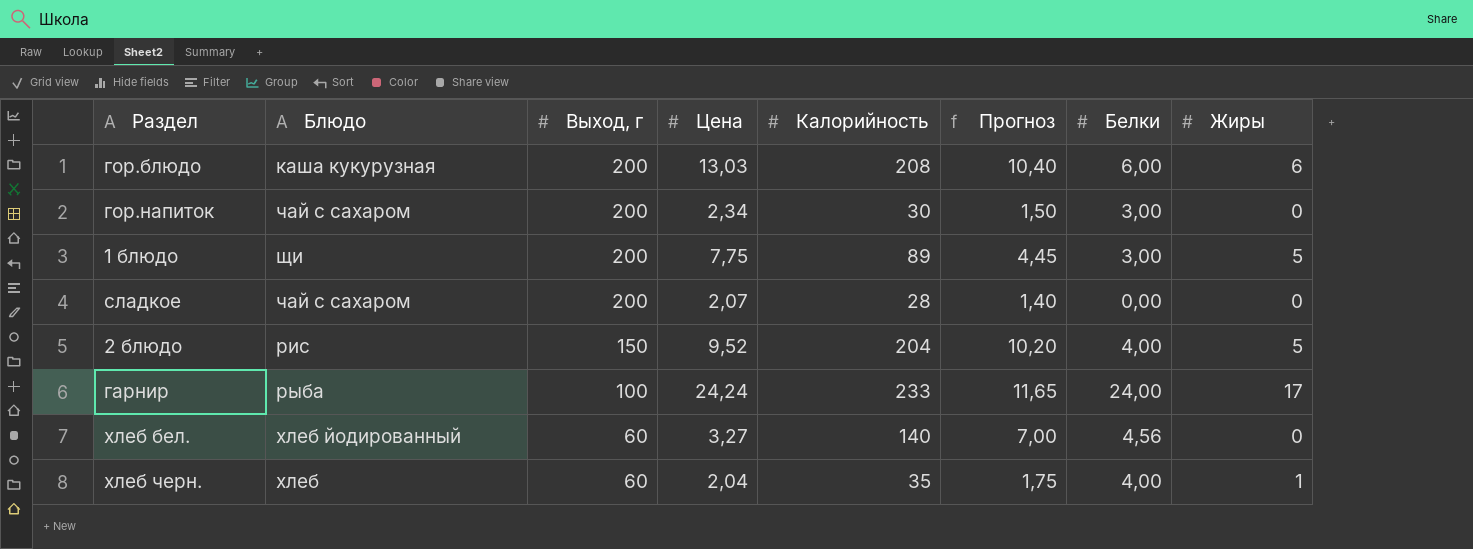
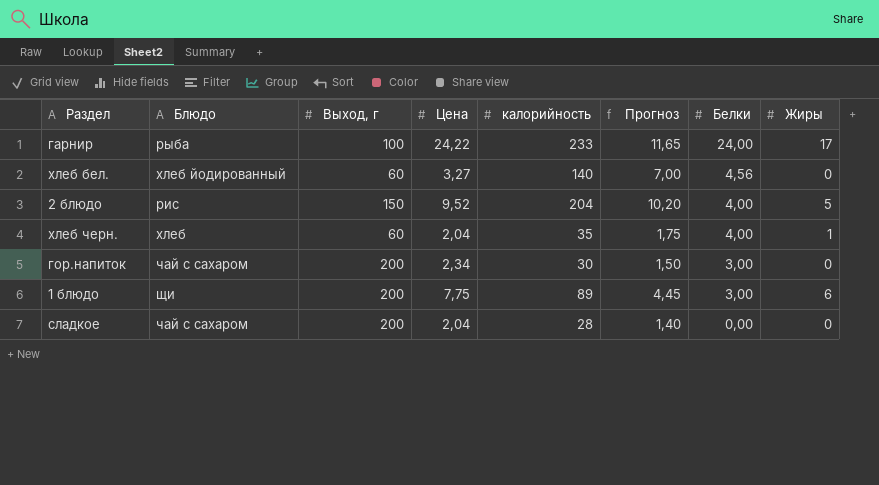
row order: Выход, г descending -> Белки descending
column name: Калорийность -> калорийность
row гор.блюдо: каша кукурузная | 200 | 13,03 | 208 | 10,40 | 6,00 | 6 -> none
гарнир | Цена: 24,24 -> 24,22
1 блюдо | Жиры: 5 -> 6
сладкое | Цена: 2,07 -> 2,04

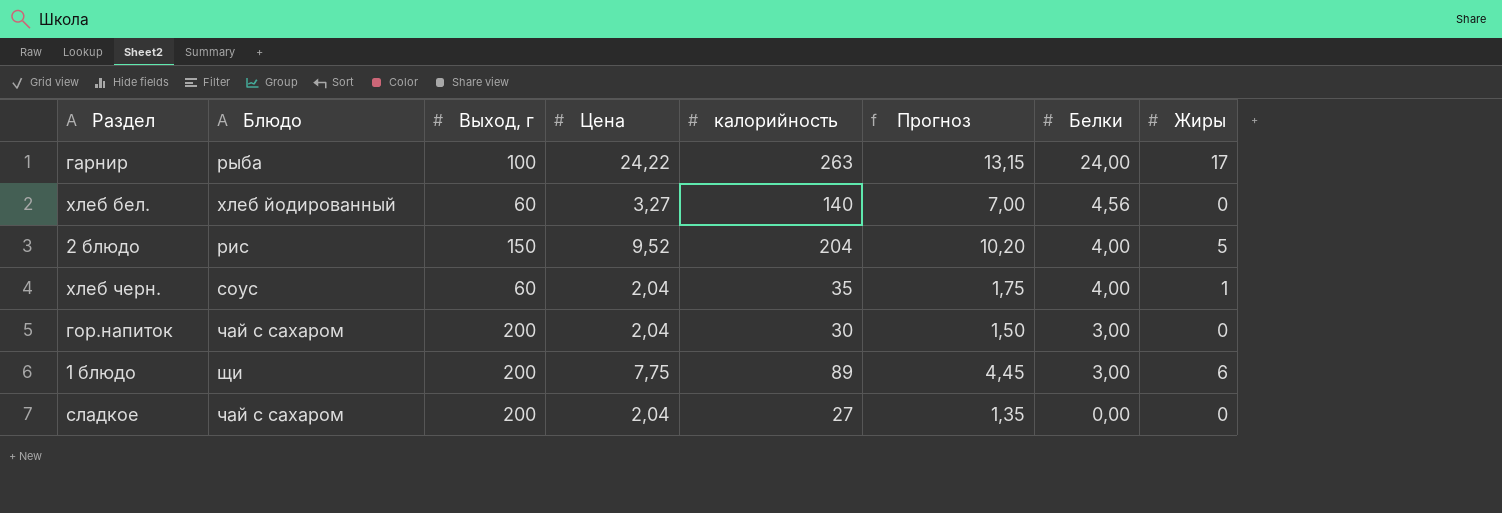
гарнир | калорийность: 233 -> 263
гарнир | Прогноз: 11,65 -> 13,15
хлеб черн. | Блюдо: хлеб -> соус
гор.напиток | Цена: 2,34 -> 2,04
сладкое | калорийность: 28 -> 27
сладкое | Прогноз: 1,40 -> 1,35

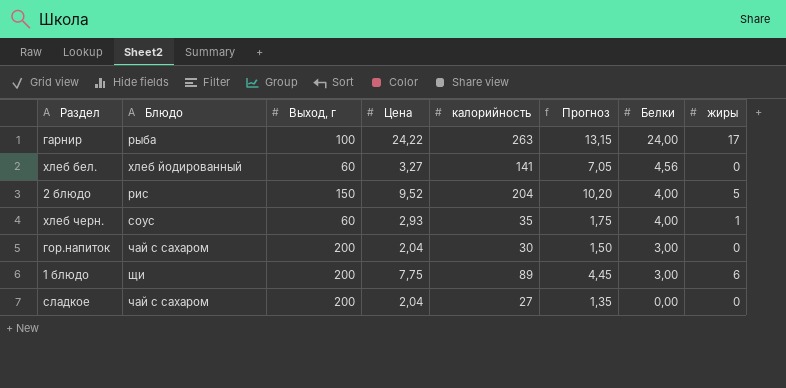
column name: Жиры -> жиры
хлеб бел. | калорийность: 140 -> 141
хлеб бел. | Прогноз: 7,00 -> 7,05
хлеб черн. | Цена: 2,04 -> 2,93

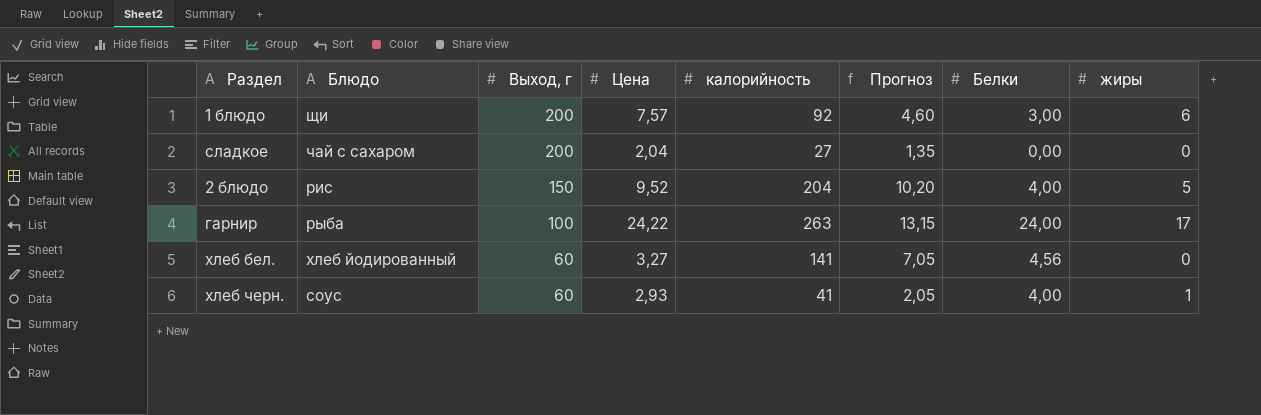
row order: Белки descending -> Выход, г descending
row гор.напиток: чай с сахаром | 200 | 2,04 | 30 | 1,50 | 3,00 | 0 -> none
1 блюдо | Цена: 7,75 -> 7,57
1 блюдо | калорийность: 89 -> 92
1 блюдо | Прогноз: 4,45 -> 4,60
хлеб черн. | калорийность: 35 -> 41
хлеб черн. | Прогноз: 1,75 -> 2,05

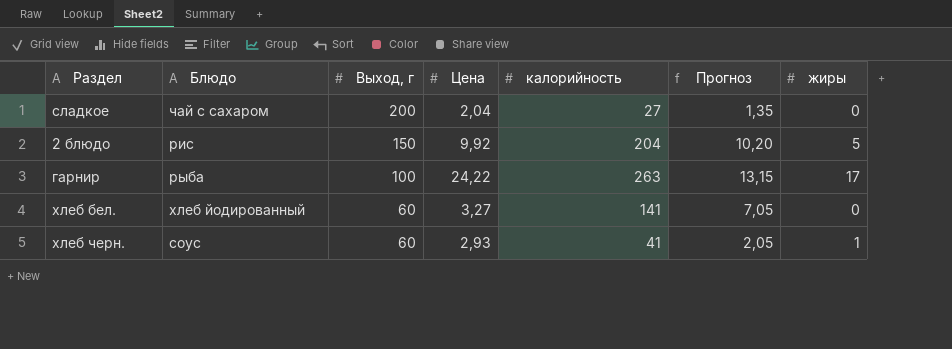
column Белки | position: 7 -> none
row 1 блюдо: щи | 200 | 7,57 | 92 | 4,60 | 3,00 | 6 -> none
2 блюдо | Цена: 9,52 -> 9,92

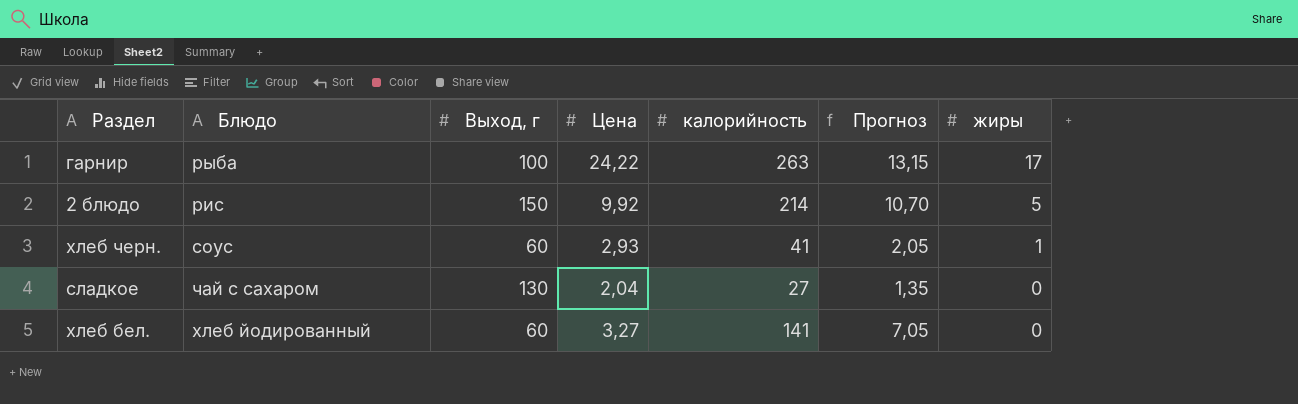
row order: Выход, г descending -> жиры descending
2 блюдо | калорийность: 204 -> 214
2 блюдо | Прогноз: 10,20 -> 10,70
сладкое | Выход, г: 200 -> 130

